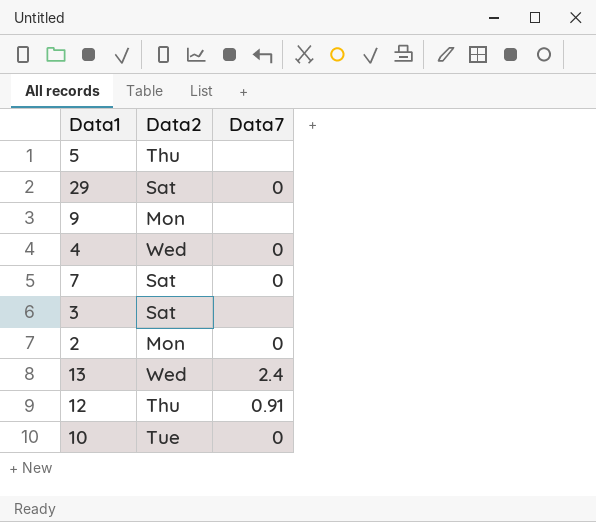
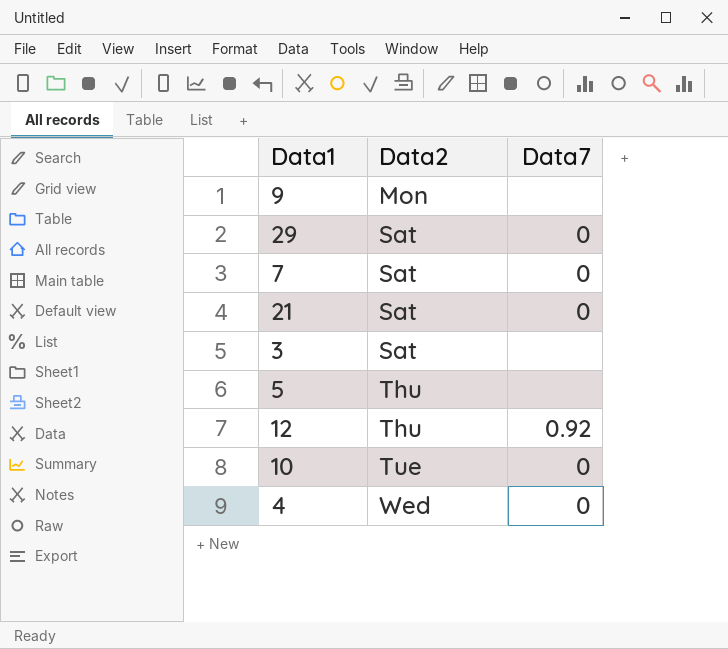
row order: none -> Data2 ascending
row 2: Mon | 0 -> none
row 13: Wed | 2.4 -> none
row 21: none -> Sat | 0
12 | Data7: 0.91 -> 0.92

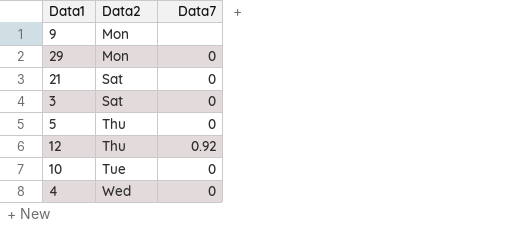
row 7: Sat | 0 -> none
29 | Data2: Sat -> Mon
3 | Data7: none -> 0
5 | Data7: none -> 0

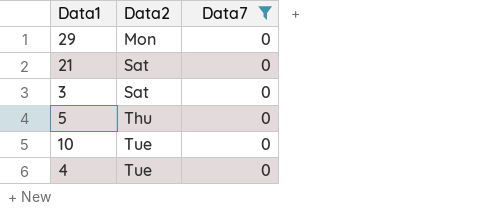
filter: none -> Data7 = 0
4 | Data2: Wed -> Tue

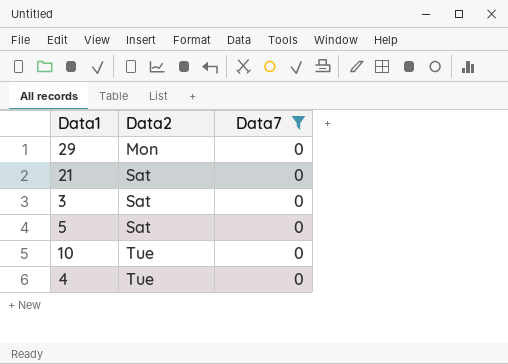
5 | Data2: Thu -> Sat

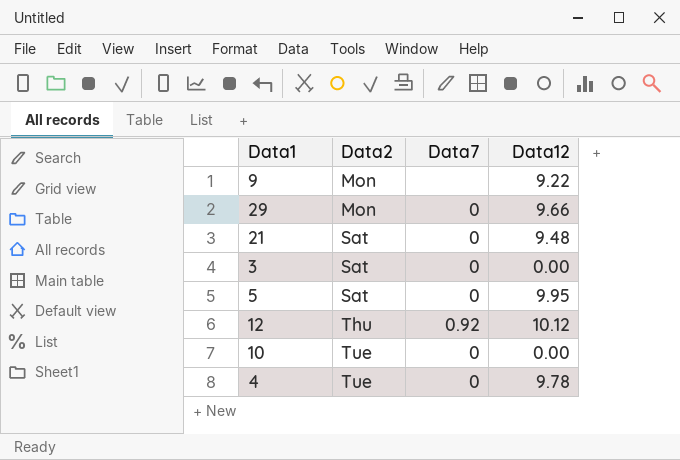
filter: Data7 = 0 -> none
column Data12 | position: none -> 4

